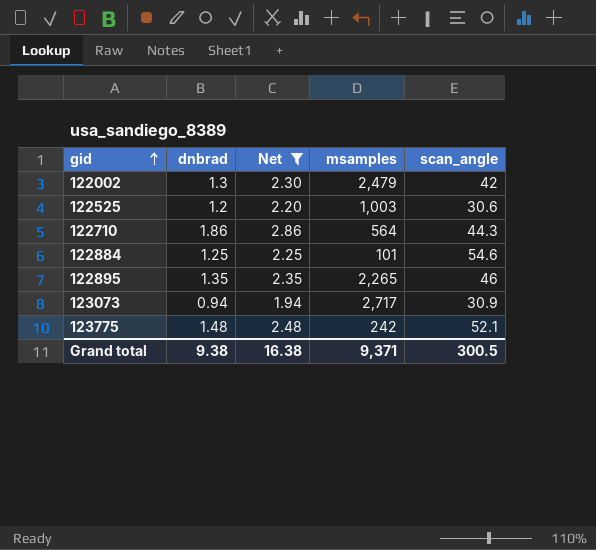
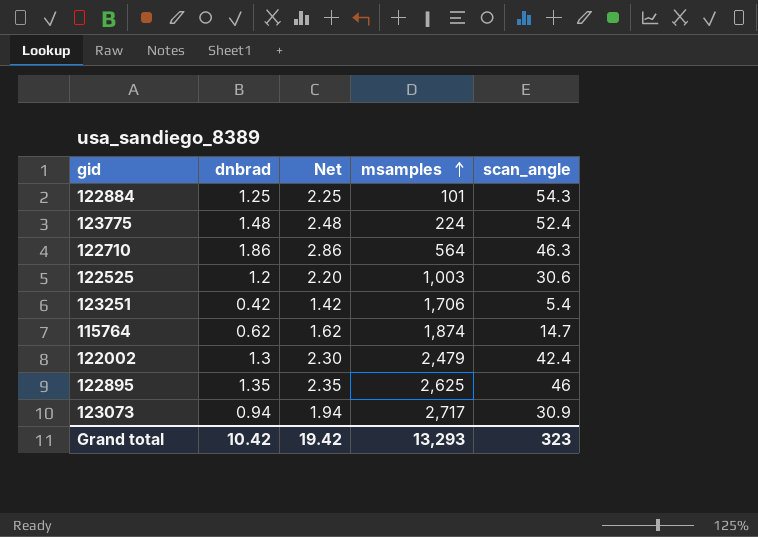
filter: Net >= 1.94 -> none
row order: gid ascending -> msamples ascending
122884 | scan_angle: 54.6 -> 54.3
123775 | msamples: 242 -> 224
123775 | scan_angle: 52.1 -> 52.4
122710 | scan_angle: 44.3 -> 46.3
122002 | scan_angle: 42 -> 42.4
122895 | msamples: 2,265 -> 2,625
Grand total | dnbrad: 9.38 -> 10.42
Grand total | Net: 16.38 -> 19.42
Grand total | msamples: 9,371 -> 13,293
Grand total | scan_angle: 300.5 -> 323

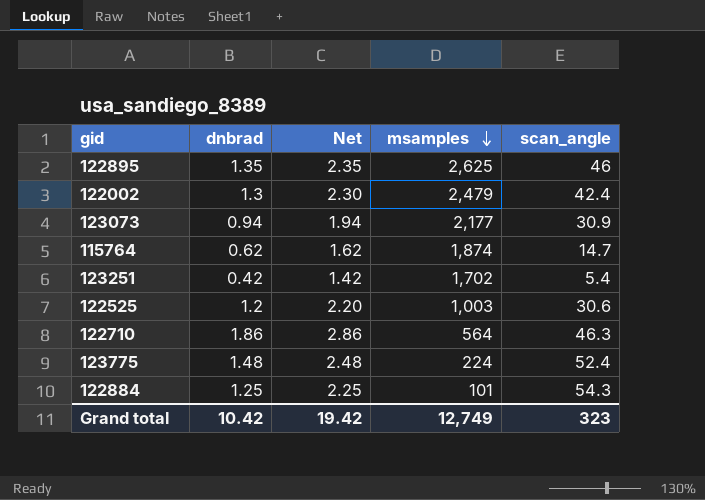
row order: msamples ascending -> msamples descending
123073 | msamples: 2,717 -> 2,177
123251 | msamples: 1,706 -> 1,702
Grand total | msamples: 13,293 -> 12,749

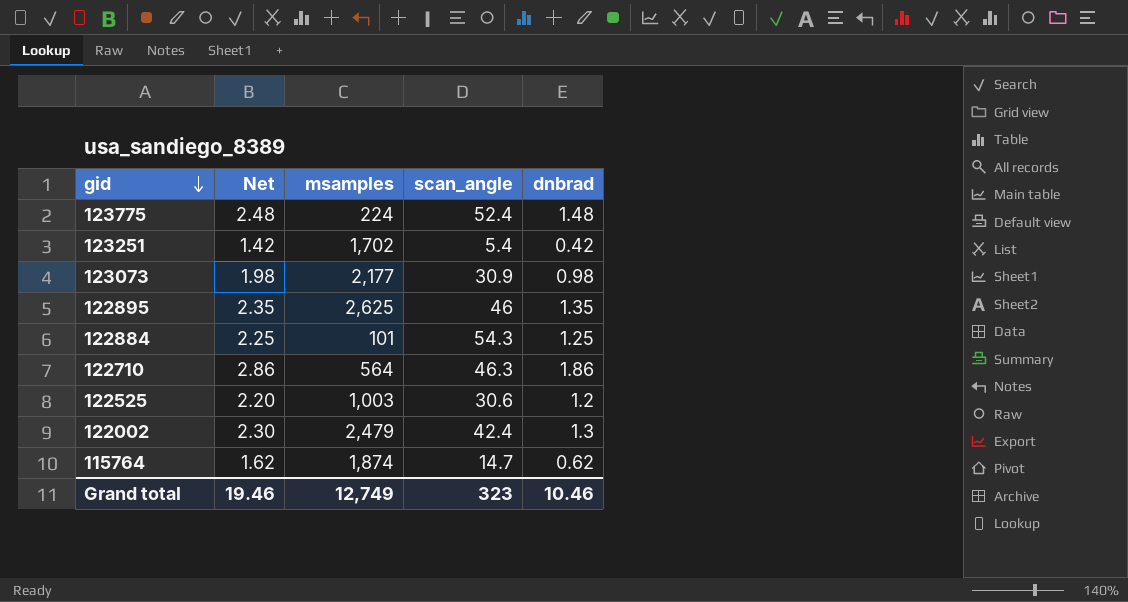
row order: msamples descending -> gid descending
column dnbrad | position: 2 -> 5
123073 | Net: 1.94 -> 1.98
123073 | dnbrad: 0.94 -> 0.98
Grand total | Net: 19.42 -> 19.46
Grand total | dnbrad: 10.42 -> 10.46

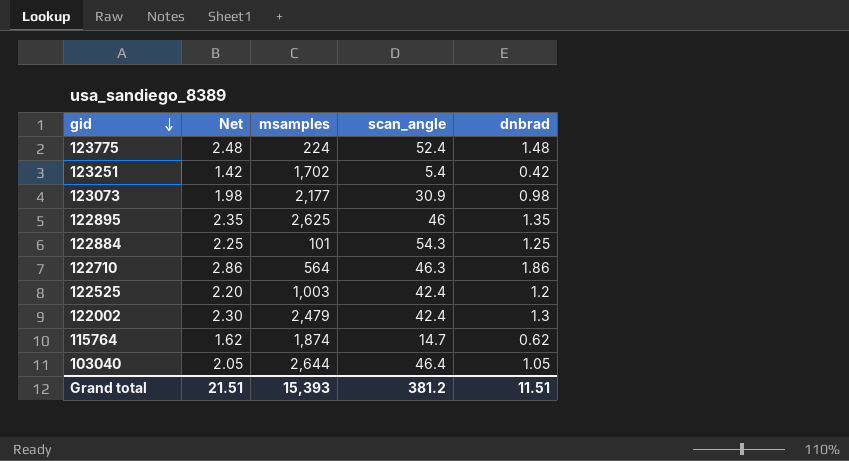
122525 | scan_angle: 30.6 -> 42.4
row 103040: none -> 2.05 | 2,644 | 46.4 | 1.05
Grand total | Net: 19.46 -> 21.51
Grand total | msamples: 12,749 -> 15,393
Grand total | scan_angle: 323 -> 381.2
Grand total | dnbrad: 10.46 -> 11.51

